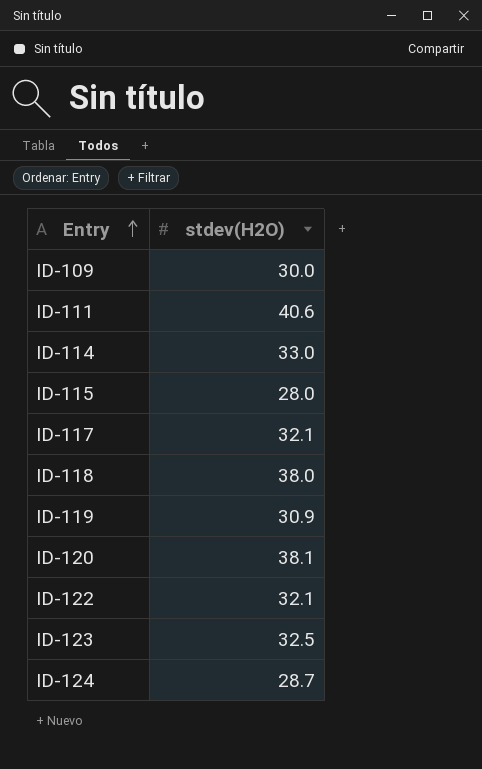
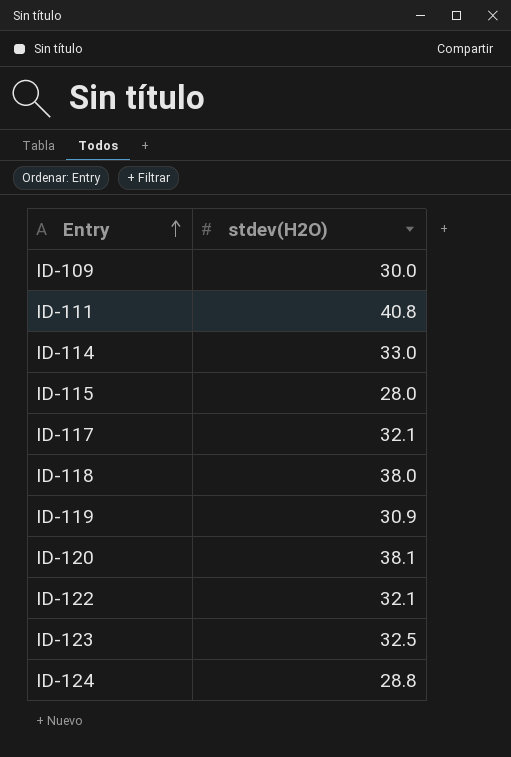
ID-111 | stdev(H2O): 40.6 -> 40.8
ID-124 | stdev(H2O): 28.7 -> 28.8

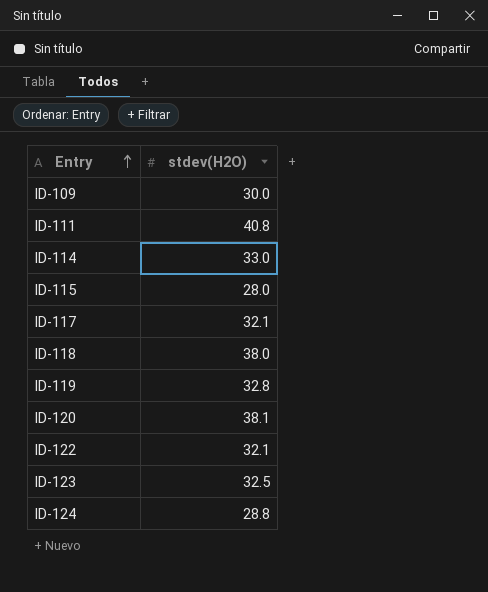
ID-119 | stdev(H2O): 30.9 -> 32.8

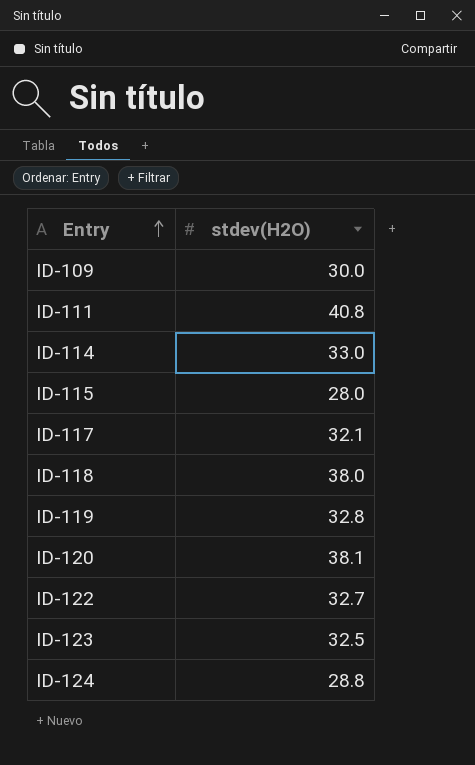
ID-122 | stdev(H2O): 32.1 -> 32.7

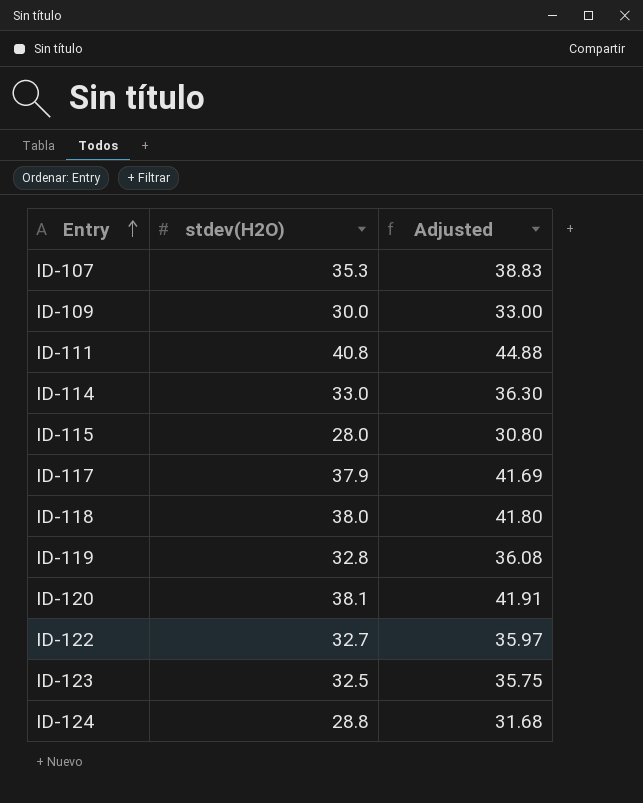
column Adjusted | formula: none -> [stdev(H2O)] * 1.1
row ID-107: none -> 35.3 | 38.83
ID-117 | stdev(H2O): 32.1 -> 37.9

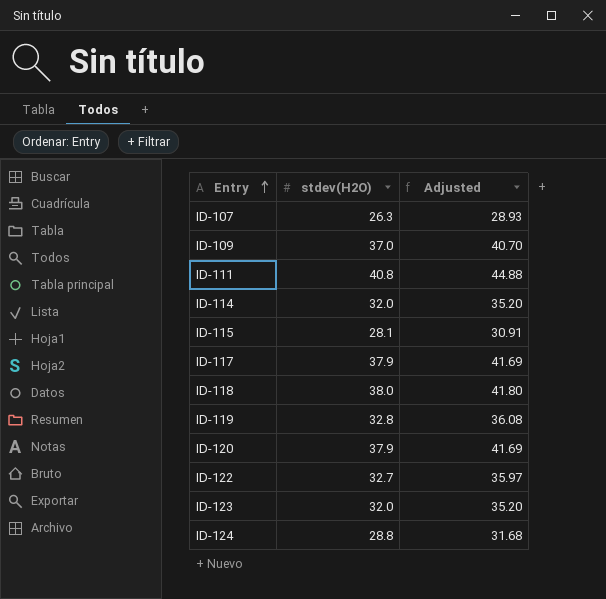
ID-107 | stdev(H2O): 35.3 -> 26.3
ID-107 | Adjusted: 38.83 -> 28.93
ID-109 | stdev(H2O): 30.0 -> 37.0
ID-109 | Adjusted: 33.00 -> 40.70
ID-114 | stdev(H2O): 33.0 -> 32.0
ID-114 | Adjusted: 36.30 -> 35.20
ID-115 | stdev(H2O): 28.0 -> 28.1
ID-115 | Adjusted: 30.80 -> 30.91
ID-120 | stdev(H2O): 38.1 -> 37.9
ID-120 | Adjusted: 41.91 -> 41.69
ID-123 | stdev(H2O): 32.5 -> 32.0
ID-123 | Adjusted: 35.75 -> 35.20

